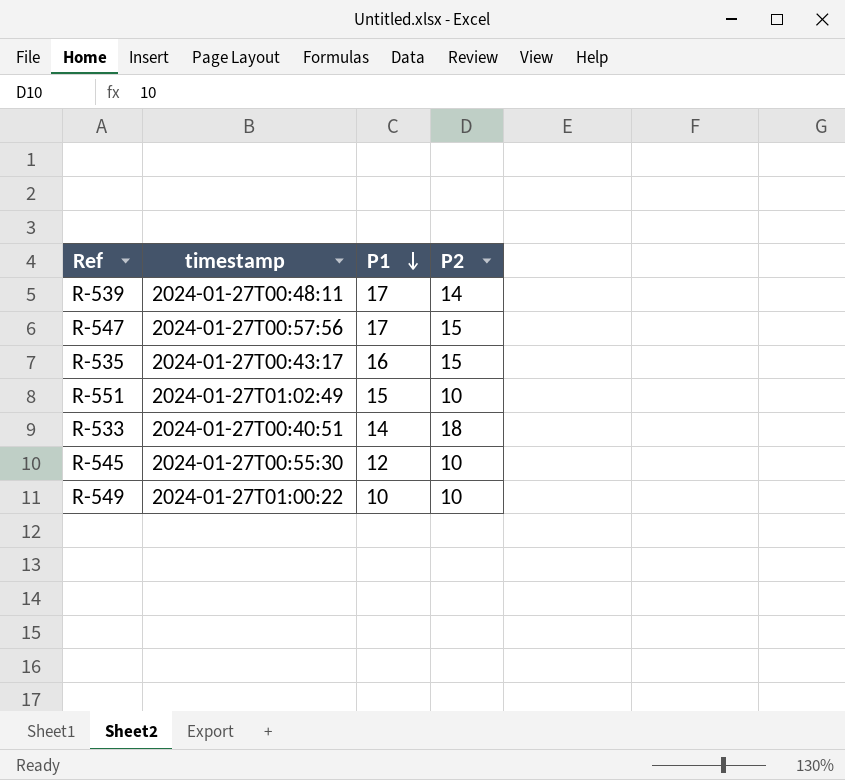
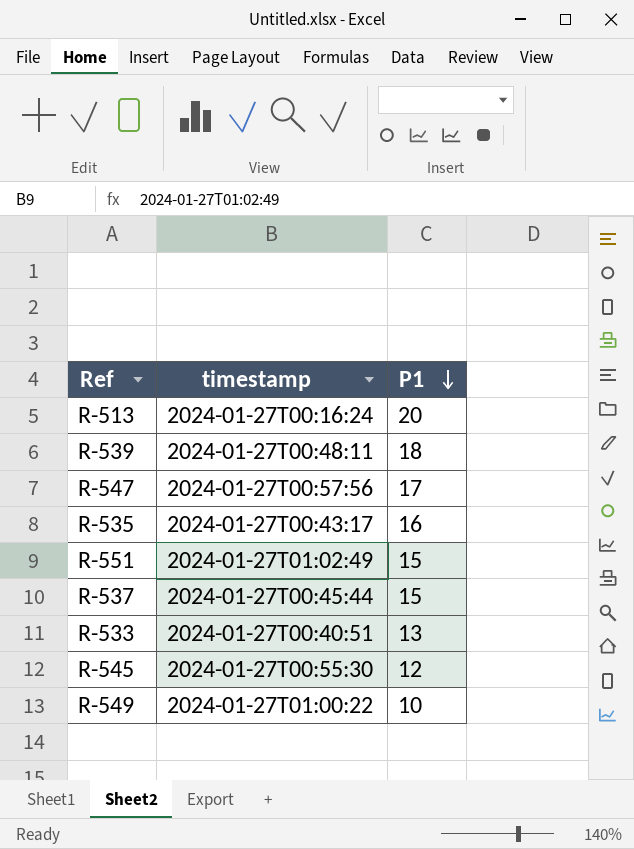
column P2 | position: 4 -> none
row R-513: none -> 2024-01-27T00:16:24 | 20
R-539 | P1: 17 -> 18
row R-537: none -> 2024-01-27T00:45:44 | 15
R-533 | P1: 14 -> 13

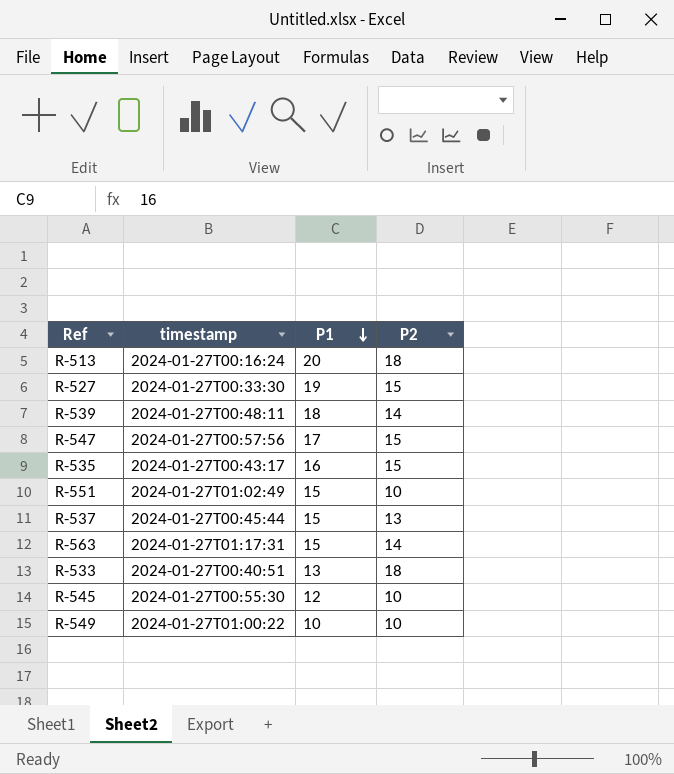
column P2 | position: none -> 4
row R-527: none -> 2024-01-27T00:33:30 | 19 | 15
row R-563: none -> 2024-01-27T01:17:31 | 15 | 14

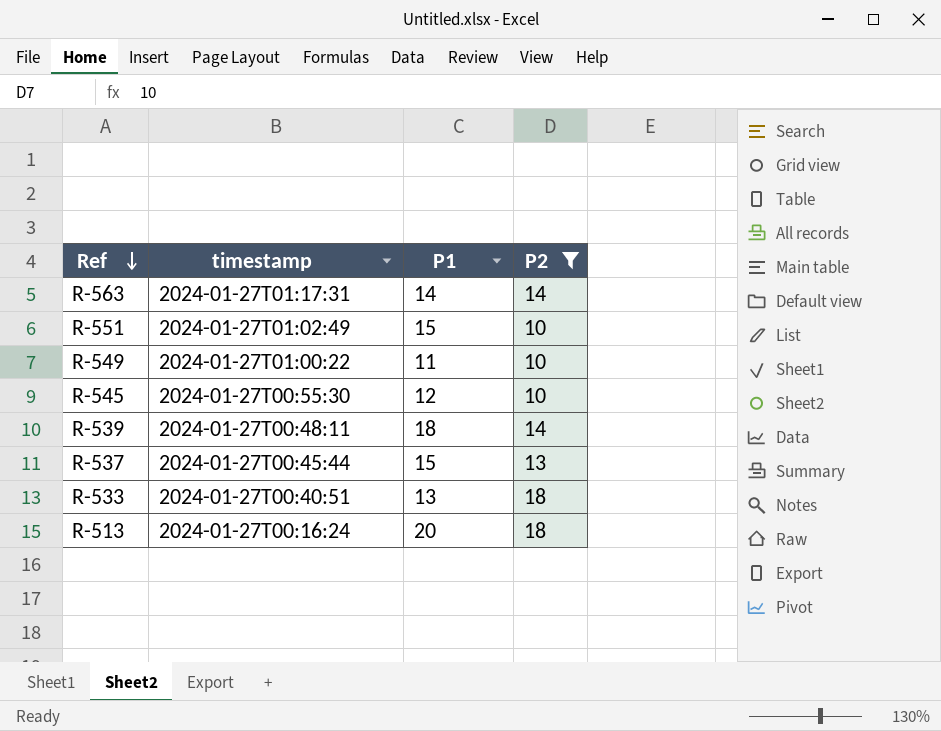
filter: none -> P2 != 15
row order: P1 descending -> Ref descending
R-563 | P1: 15 -> 14
R-549 | P1: 10 -> 11

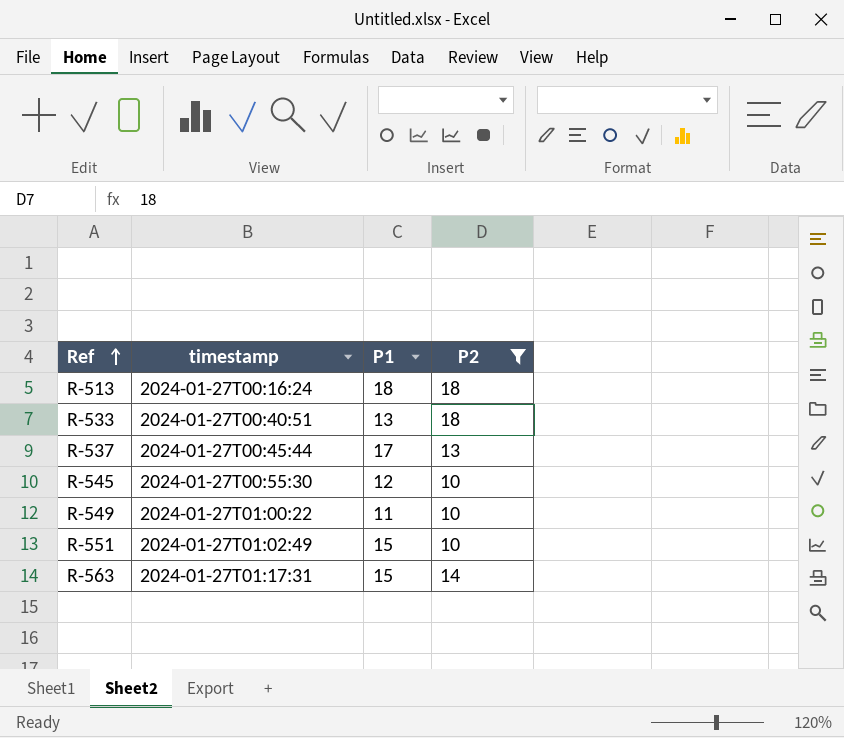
row order: Ref descending -> Ref ascending
row R-539: 2024-01-27T00:48:11 | 18 | 14 -> none
R-513 | P1: 20 -> 18
R-537 | P1: 15 -> 17
R-563 | P1: 14 -> 15

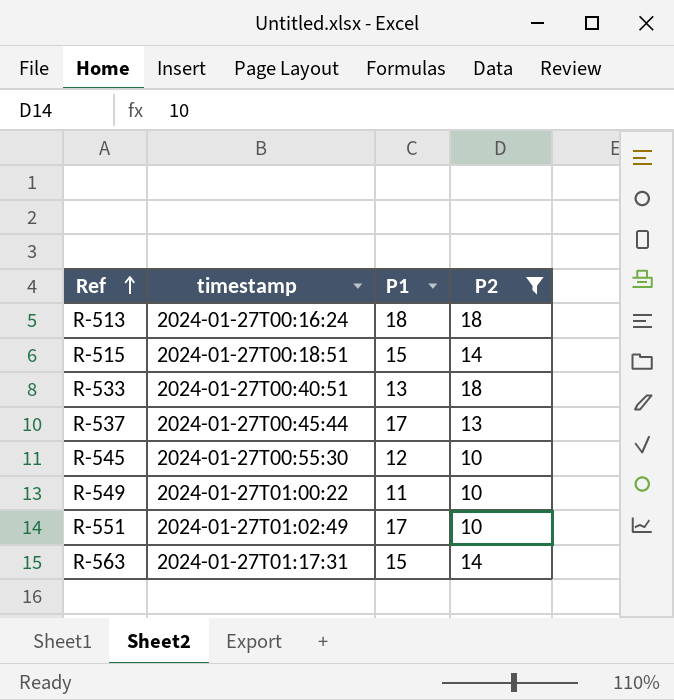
row R-515: none -> 2024-01-27T00:18:51 | 15 | 14
R-551 | P1: 15 -> 17

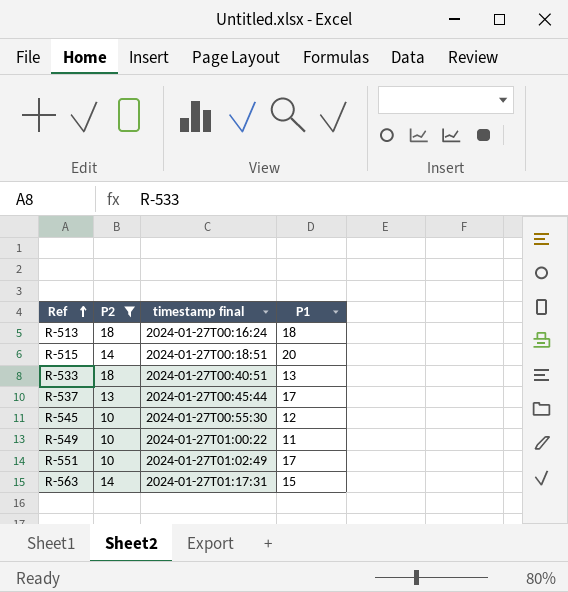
column P2 | position: 4 -> 2
column name: timestamp -> timestamp final
R-515 | P1: 15 -> 20

